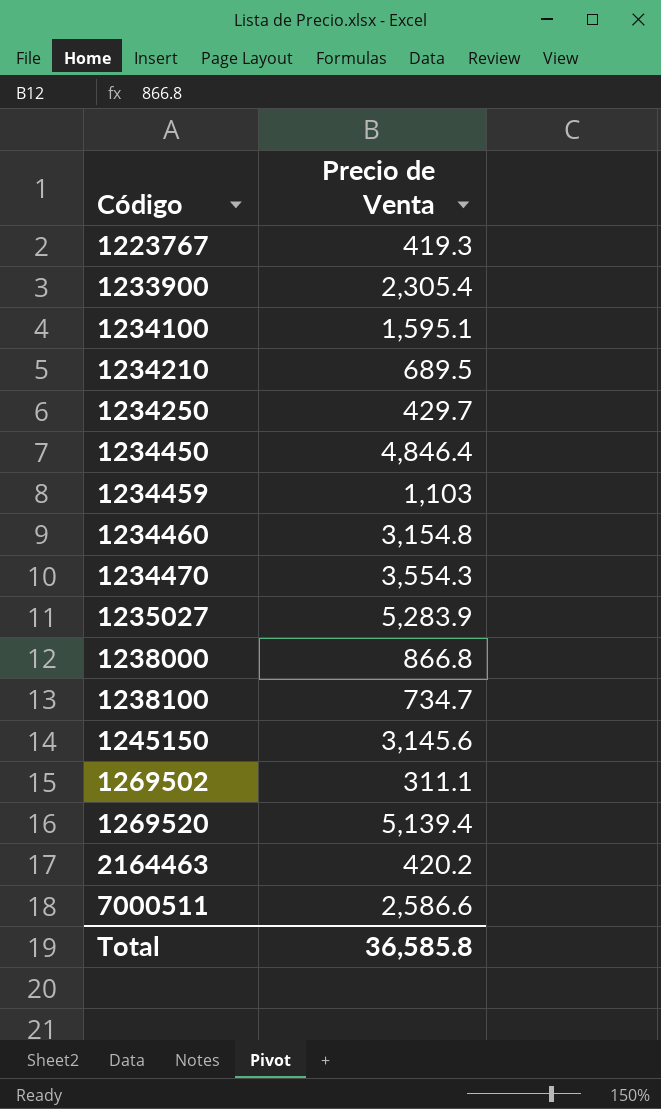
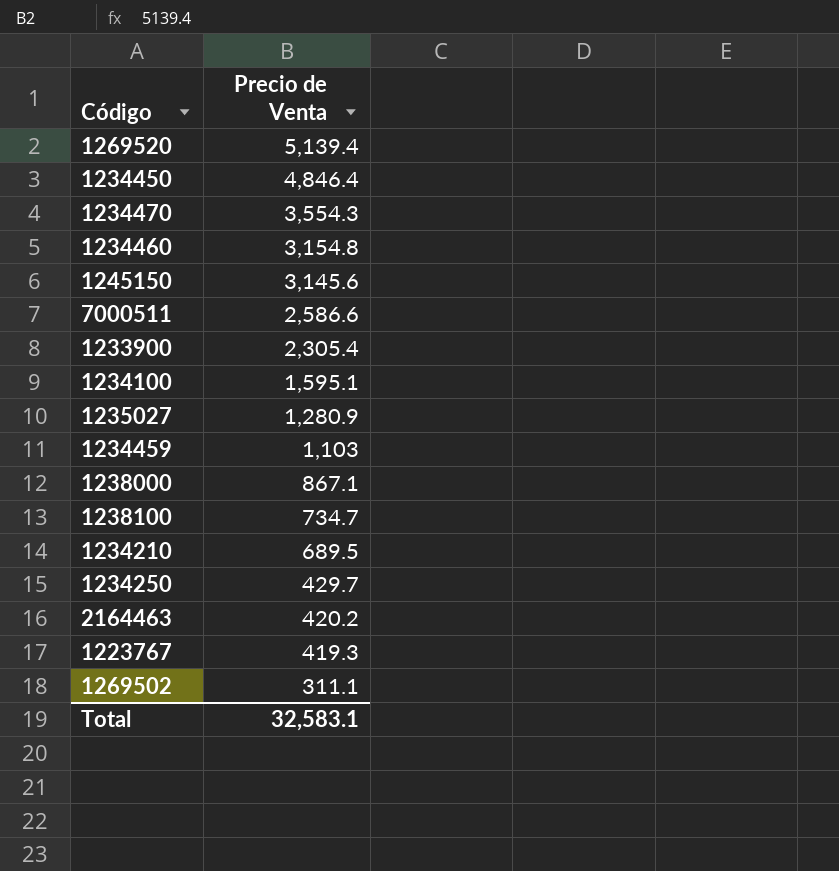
row order: Código ascending -> Precio de Venta descending
1235027 | Precio de Venta: 5,283.9 -> 1,280.9
1238000 | Precio de Venta: 866.8 -> 867.1
Total | Precio de Venta: 36,585.8 -> 32,583.1

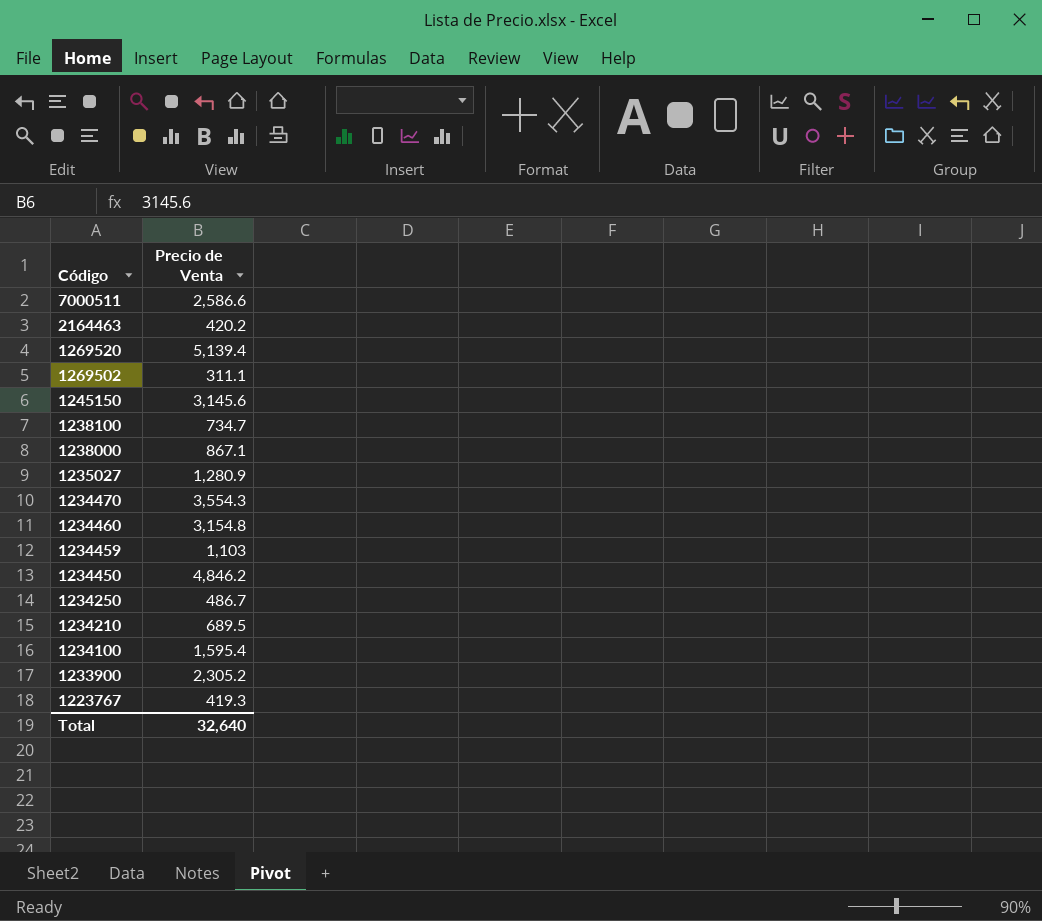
row order: Precio de Venta descending -> Código descending
1234450 | Precio de Venta: 4,846.4 -> 4,846.2
1234250 | Precio de Venta: 429.7 -> 486.7
1234100 | Precio de Venta: 1,595.1 -> 1,595.4
1233900 | Precio de Venta: 2,305.4 -> 2,305.2
Total | Precio de Venta: 32,583.1 -> 32,640

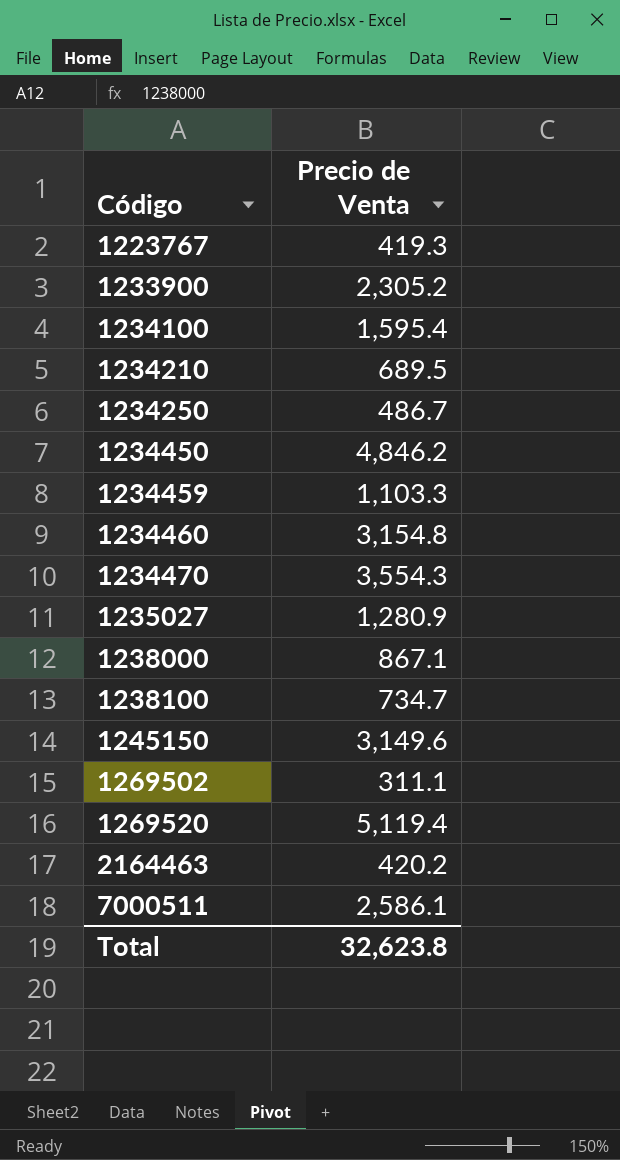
row order: Código descending -> Código ascending
1234459 | Precio de Venta: 1,103 -> 1,103.3
1245150 | Precio de Venta: 3,145.6 -> 3,149.6
1269520 | Precio de Venta: 5,139.4 -> 5,119.4
7000511 | Precio de Venta: 2,586.6 -> 2,586.1
Total | Precio de Venta: 32,640 -> 32,623.8

